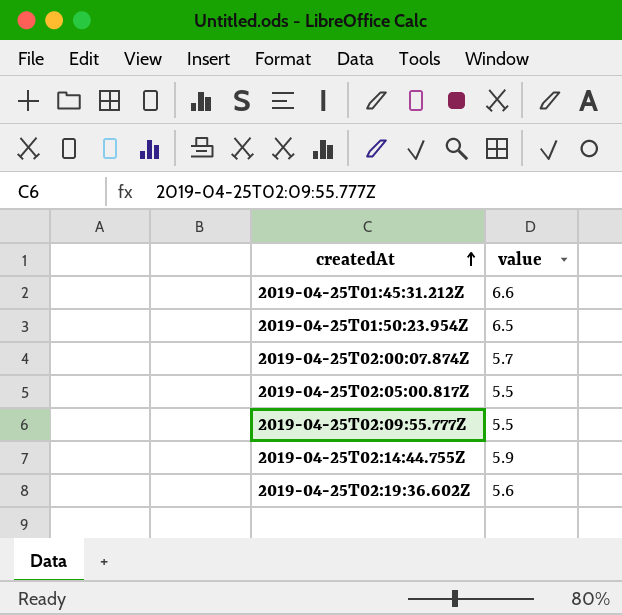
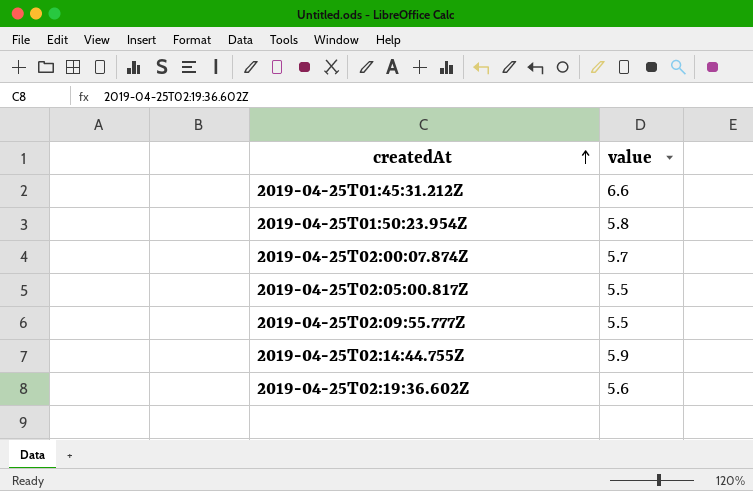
2019-04-25T01:50:23.954Z | value: 6.5 -> 5.8

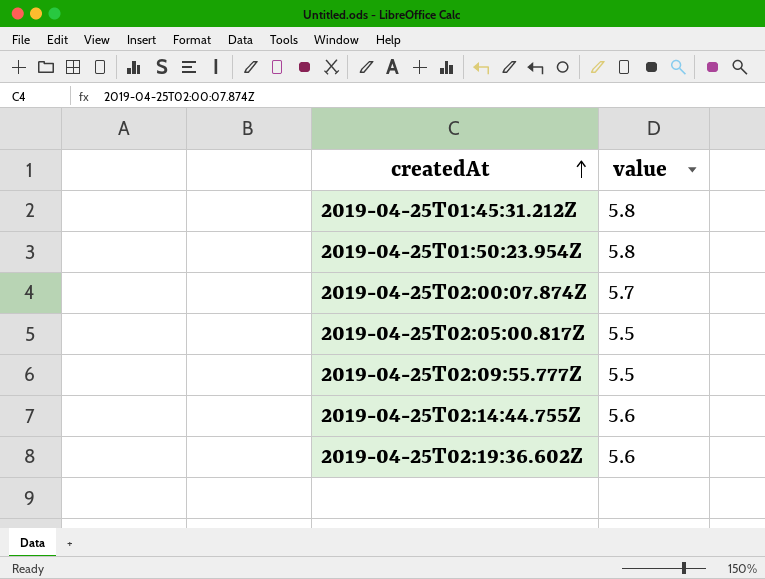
2019-04-25T01:45:31.212Z | value: 6.6 -> 5.8
2019-04-25T02:14:44.755Z | value: 5.9 -> 5.6

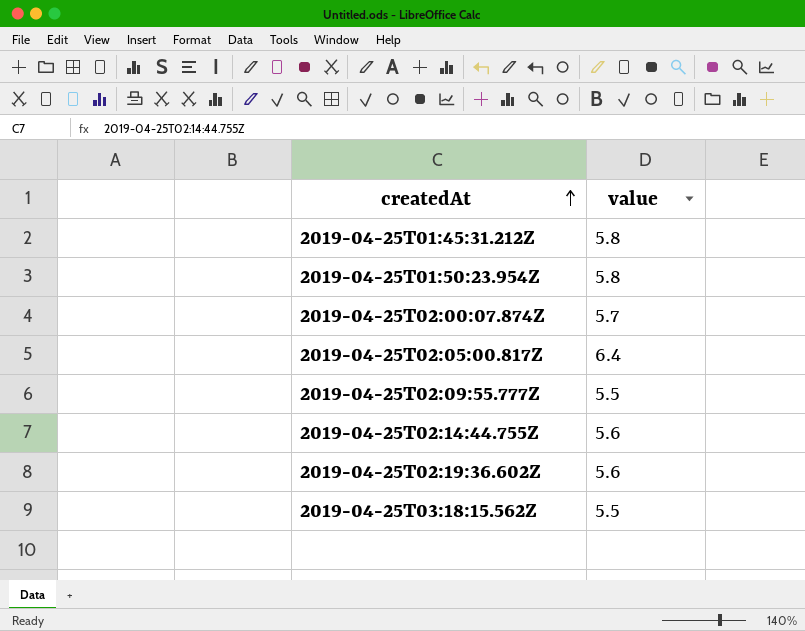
2019-04-25T02:05:00.817Z | value: 5.5 -> 6.4
row 2019-04-25T03:18:15.562Z: none -> 5.5

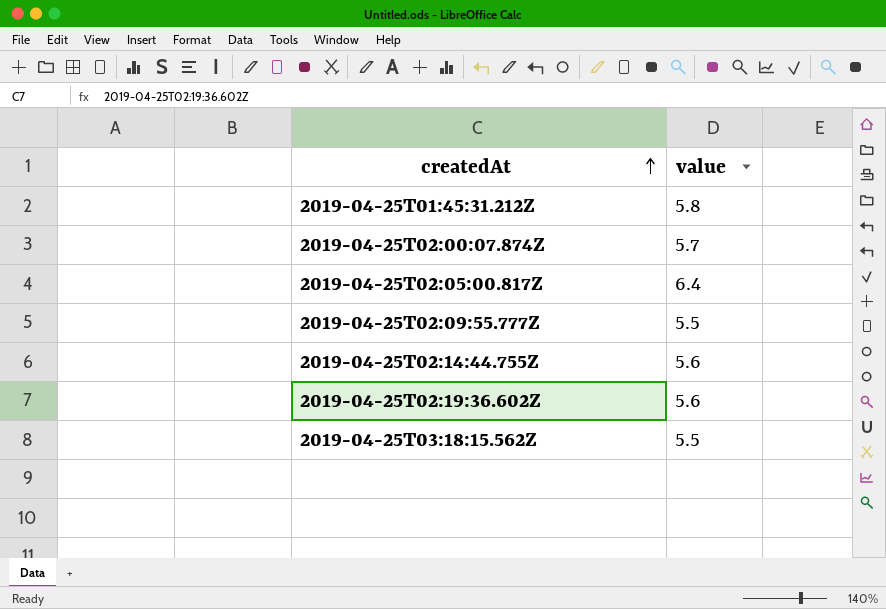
row 2019-04-25T01:50:23.954Z: 5.8 -> none

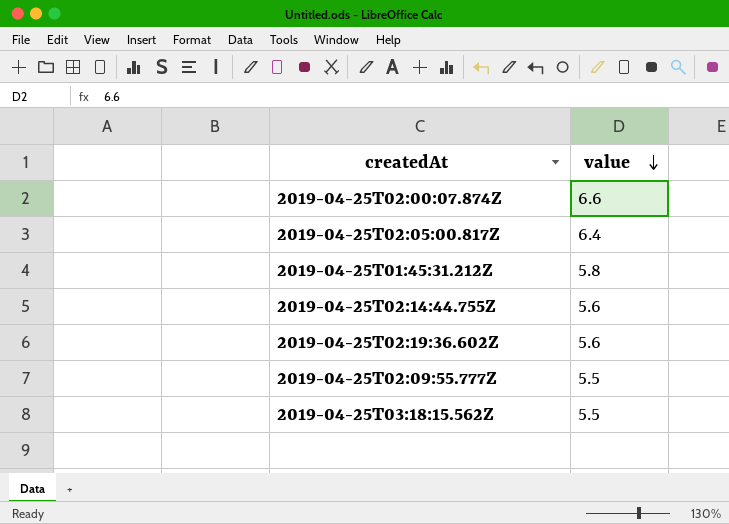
row order: createdAt ascending -> value descending
2019-04-25T02:00:07.874Z | value: 5.7 -> 6.6

